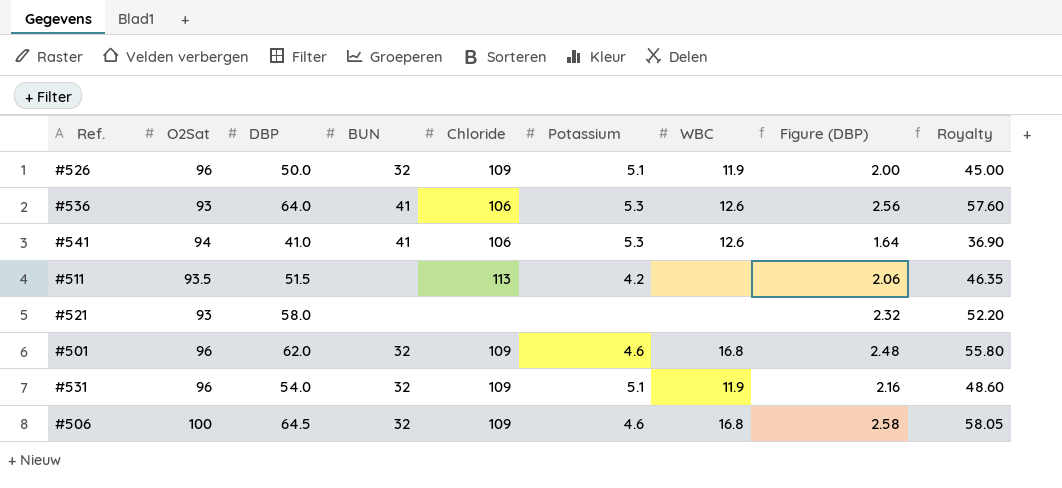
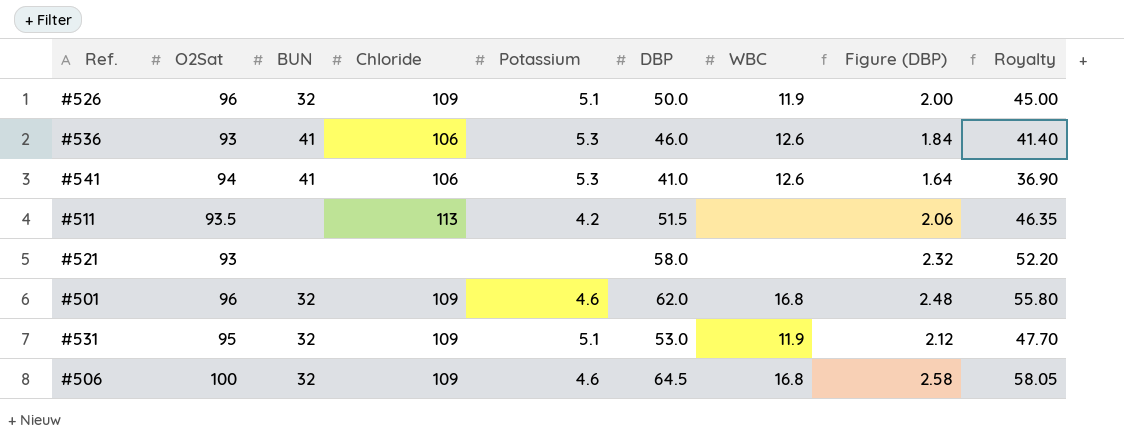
column DBP | position: 3 -> 6
#536 | DBP: 64.0 -> 46.0
#536 | Figure (DBP): 2.56 -> 1.84
#536 | Royalty: 57.60 -> 41.40
#531 | O2Sat: 96 -> 95
#531 | DBP: 54.0 -> 53.0
#531 | Figure (DBP): 2.16 -> 2.12
#531 | Royalty: 48.60 -> 47.70

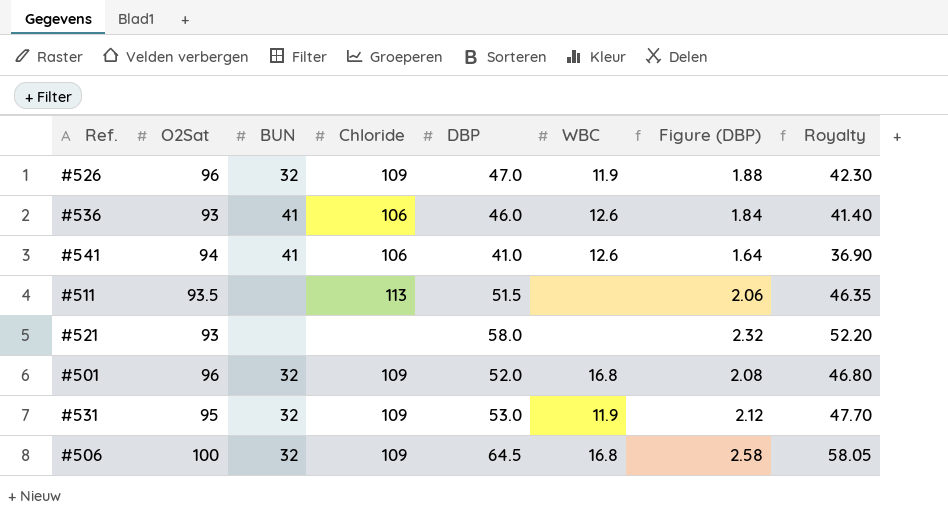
column Potassium | position: 5 -> none
#526 | DBP: 50.0 -> 47.0
#526 | Figure (DBP): 2.00 -> 1.88
#526 | Royalty: 45.00 -> 42.30
#501 | DBP: 62.0 -> 52.0
#501 | Figure (DBP): 2.48 -> 2.08
#501 | Royalty: 55.80 -> 46.80

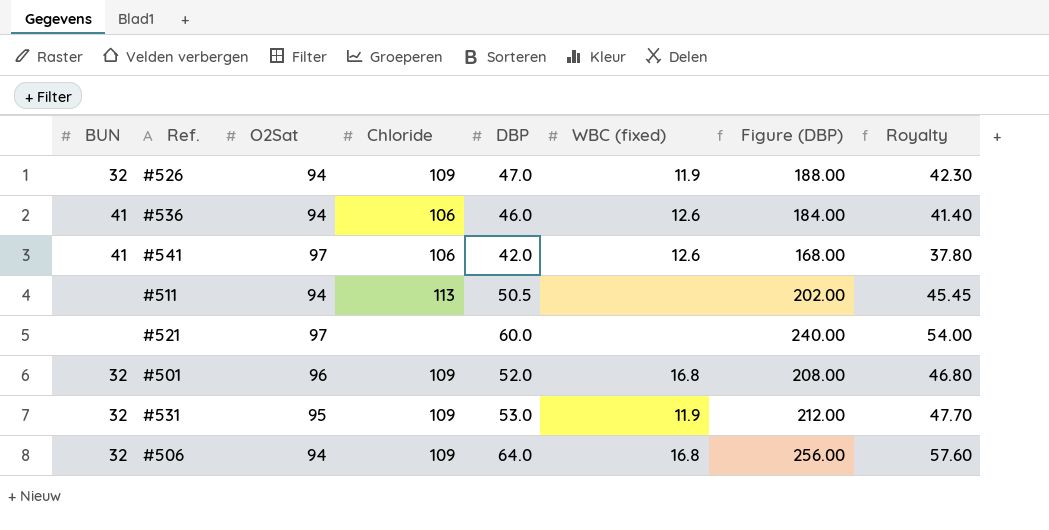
column BUN | position: 3 -> 1
column name: WBC -> WBC (fixed)
column Figure (DBP) | formula: [DBP] * 0.04 -> [DBP] * 4
#526 | O2Sat: 96 -> 94
#536 | O2Sat: 93 -> 94
#541 | O2Sat: 94 -> 97
#541 | DBP: 41.0 -> 42.0
#541 | Royalty: 36.90 -> 37.80
#511 | O2Sat: 93.5 -> 94
#511 | DBP: 51.5 -> 50.5
#511 | Royalty: 46.35 -> 45.45
#521 | O2Sat: 93 -> 97
#521 | DBP: 58.0 -> 60.0
#521 | Royalty: 52.20 -> 54.00
#506 | O2Sat: 100 -> 94
#506 | DBP: 64.5 -> 64.0
#506 | Royalty: 58.05 -> 57.60

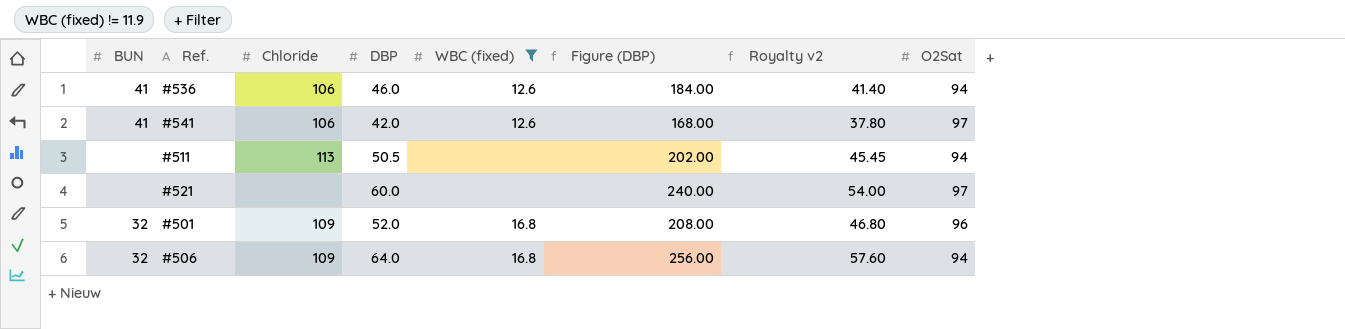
filter: none -> WBC (fixed) != 11.9
column name: Royalty -> Royalty v2
column O2Sat | position: 3 -> 8

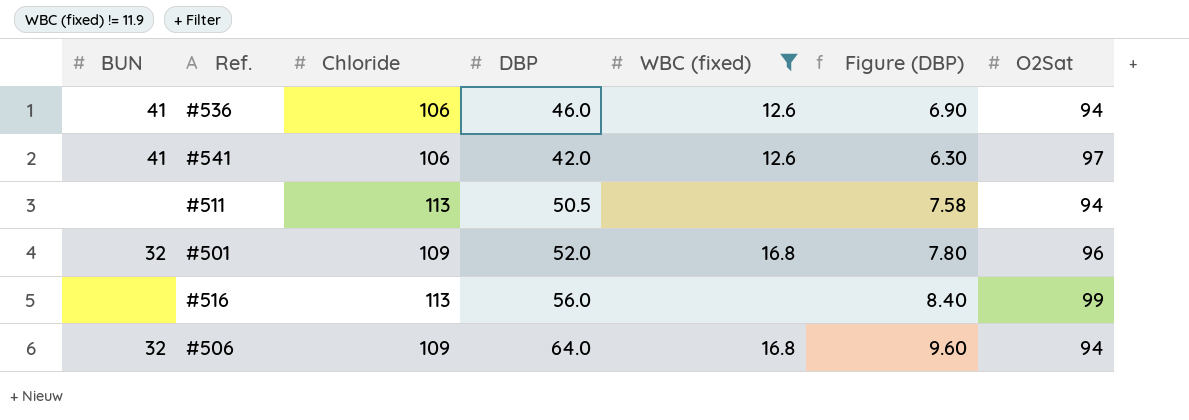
column Royalty v2 | formula: [DBP] * 0.9 -> none
column Figure (DBP) | formula: [DBP] * 4 -> [DBP] * 0.15
row #521: none | none | 60.0 | none | 240.00 | 54.00 | 97 -> none
row #516: none -> none | 113 | 56.0 | none | 8.40 | 99

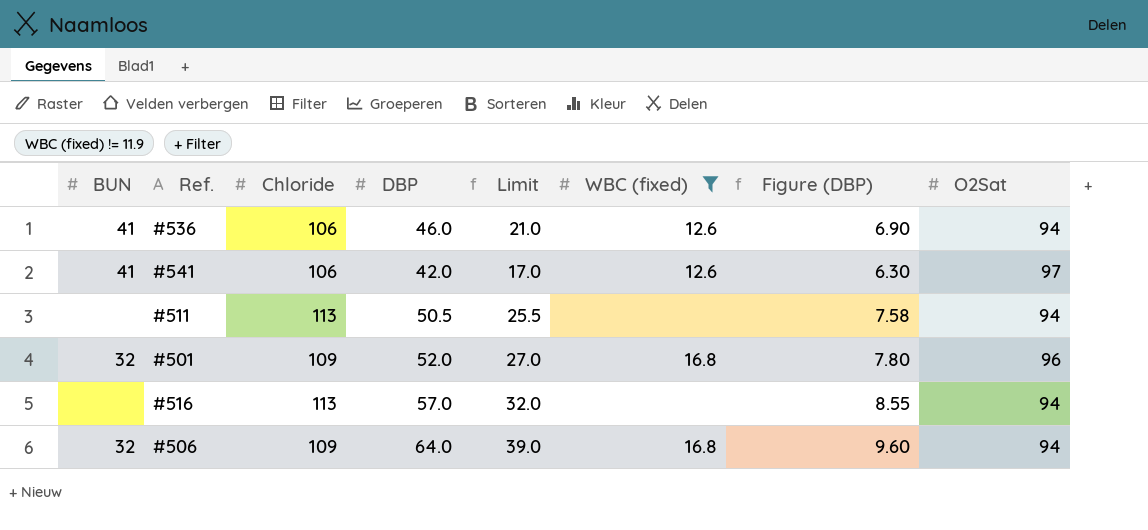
column Limit | formula: none -> [DBP] - 25
#516 | DBP: 56.0 -> 57.0
#516 | Figure (DBP): 8.40 -> 8.55
#516 | O2Sat: 99 -> 94

